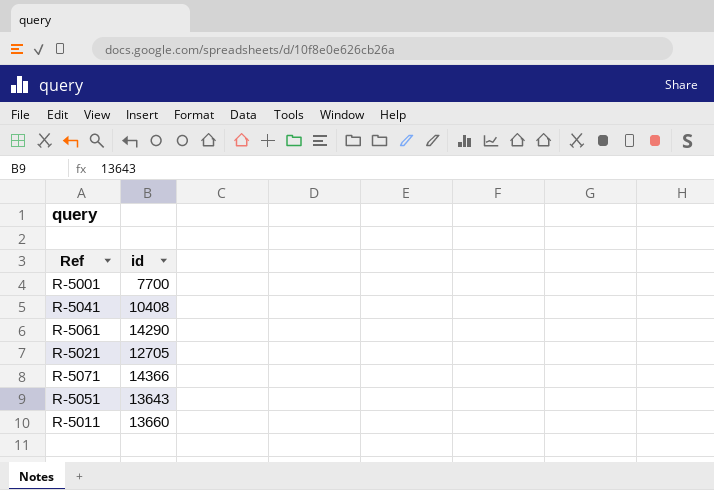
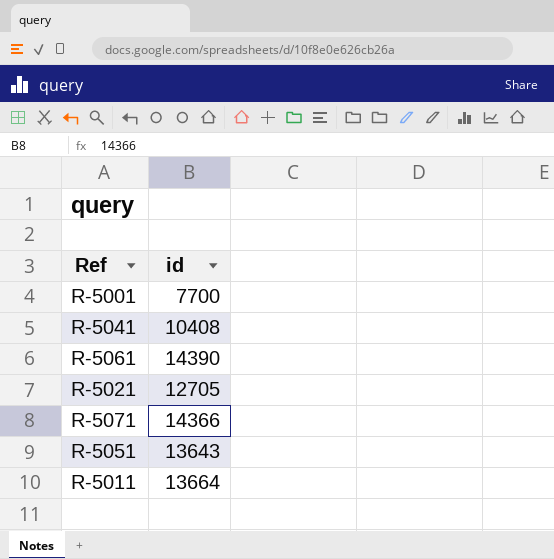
R-5061 | id: 14290 -> 14390
R-5011 | id: 13660 -> 13664

